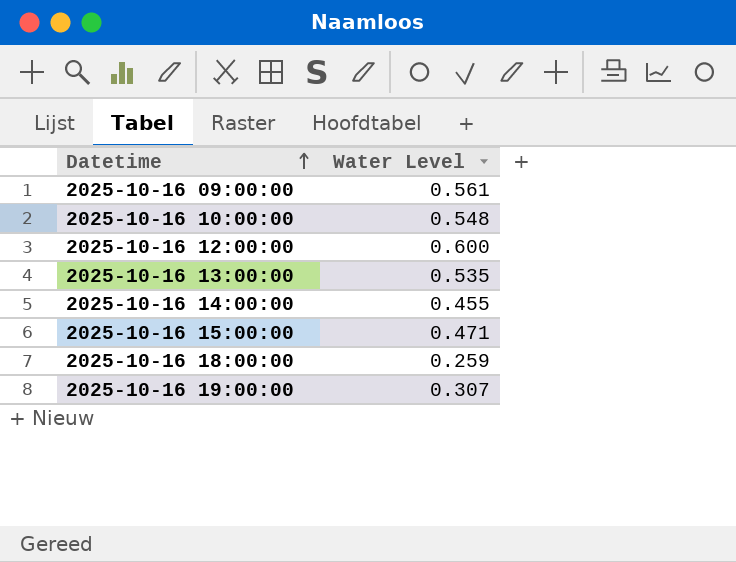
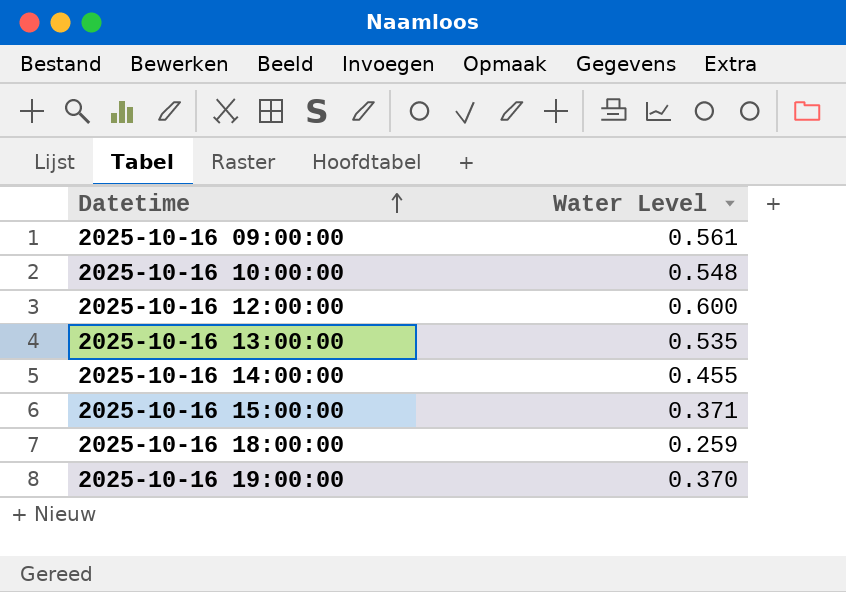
2025-10-16 15:00:00 | Water Level: 0.471 -> 0.371
2025-10-16 19:00:00 | Water Level: 0.307 -> 0.370

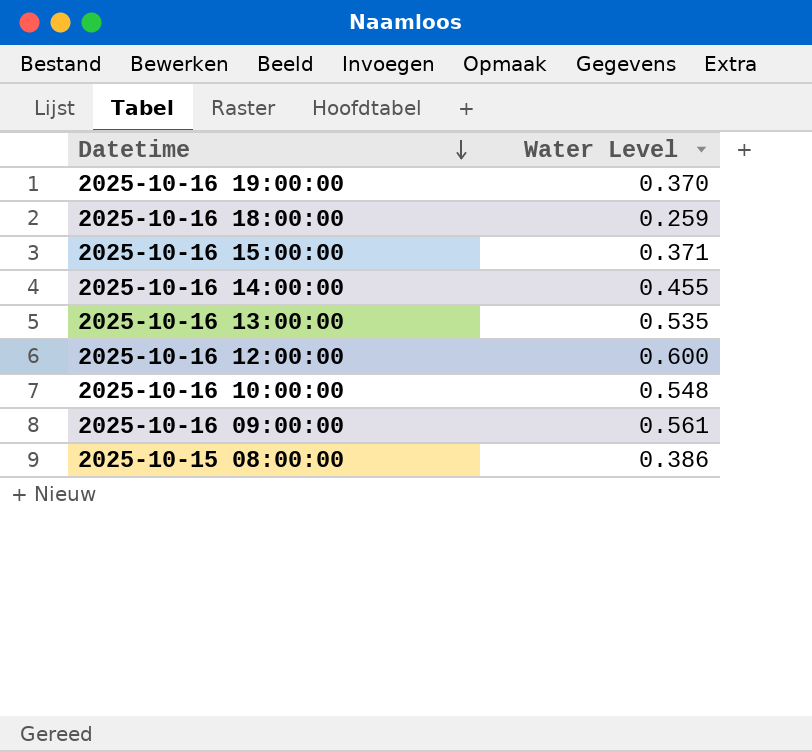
row order: Datetime ascending -> Datetime descending
row 2025-10-15 08:00:00: none -> 0.386

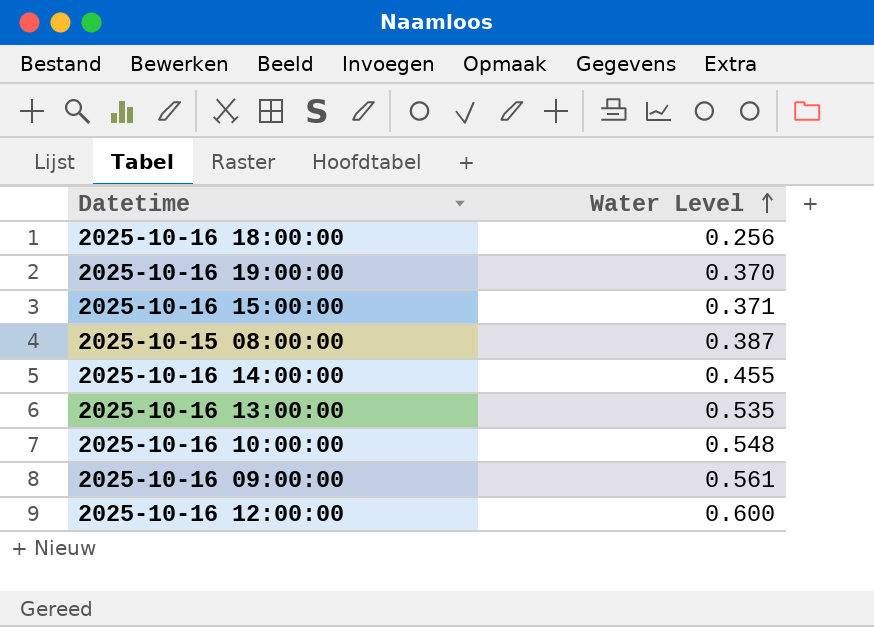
row order: Datetime descending -> Water Level ascending
2025-10-16 18:00:00 | Water Level: 0.259 -> 0.256
2025-10-15 08:00:00 | Water Level: 0.386 -> 0.387

